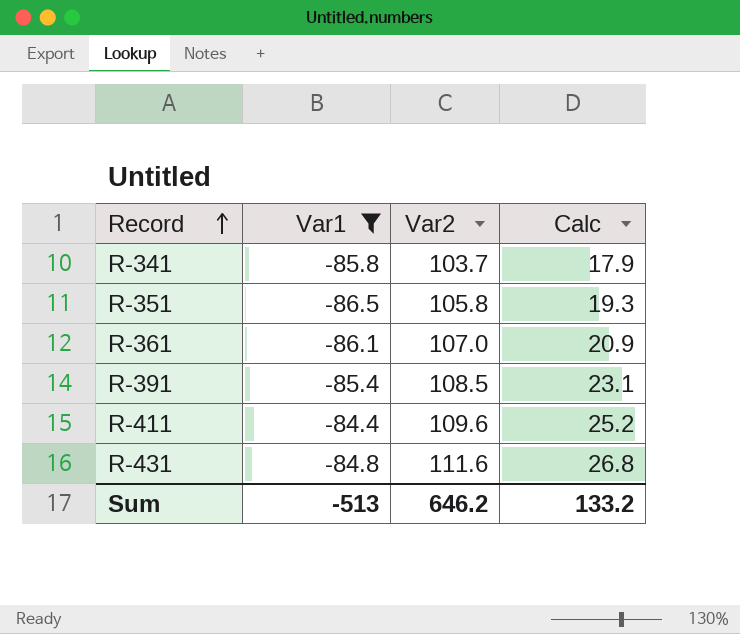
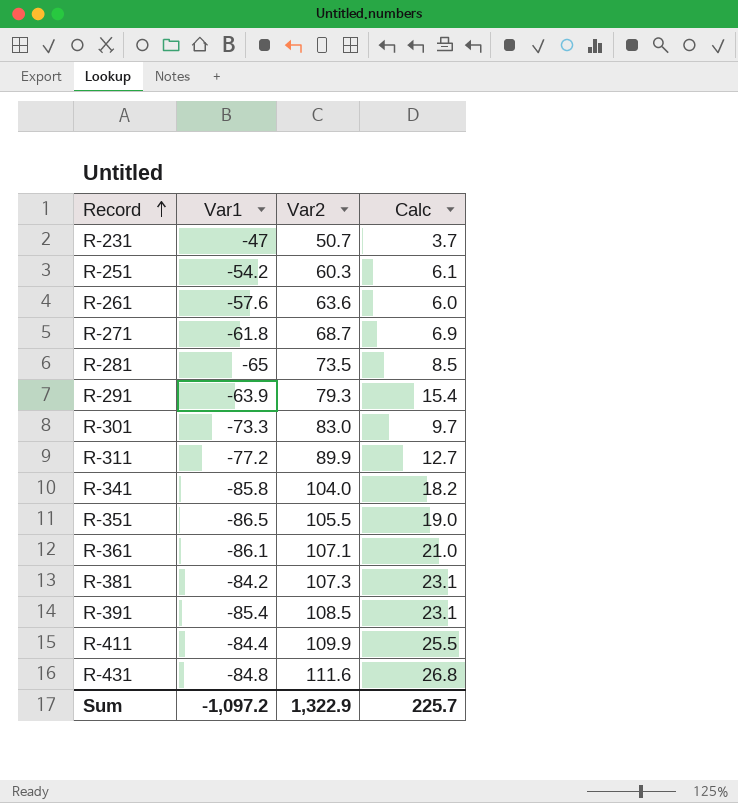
filter: Var1 <= -84.4 -> none
R-341 | Var2: 103.7 -> 104.0
R-341 | Calc: 17.9 -> 18.2
R-351 | Var2: 105.8 -> 105.5
R-351 | Calc: 19.3 -> 19.0
R-361 | Var2: 107.0 -> 107.1
R-361 | Calc: 20.9 -> 21.0
R-411 | Var2: 109.6 -> 109.9
R-411 | Calc: 25.2 -> 25.5
Sum | Var1: -513 -> -1,097.2
Sum | Var2: 646.2 -> 1,322.9
Sum | Calc: 133.2 -> 225.7

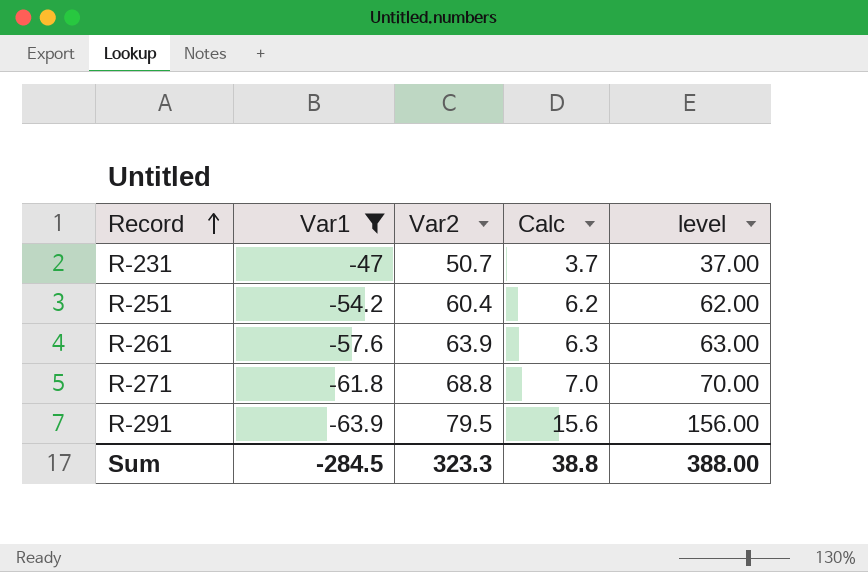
filter: none -> Var1 >= -63.9
column level | formula: none -> [Calc] * 10
R-251 | Var2: 60.3 -> 60.4
R-251 | Calc: 6.1 -> 6.2
R-261 | Var2: 63.6 -> 63.9
R-261 | Calc: 6.0 -> 6.3
R-271 | Var2: 68.7 -> 68.8
R-271 | Calc: 6.9 -> 7.0
R-291 | Var2: 79.3 -> 79.5
R-291 | Calc: 15.4 -> 15.6
Sum | Var1: -1,097.2 -> -284.5
Sum | Var2: 1,322.9 -> 323.3
Sum | Calc: 225.7 -> 38.8

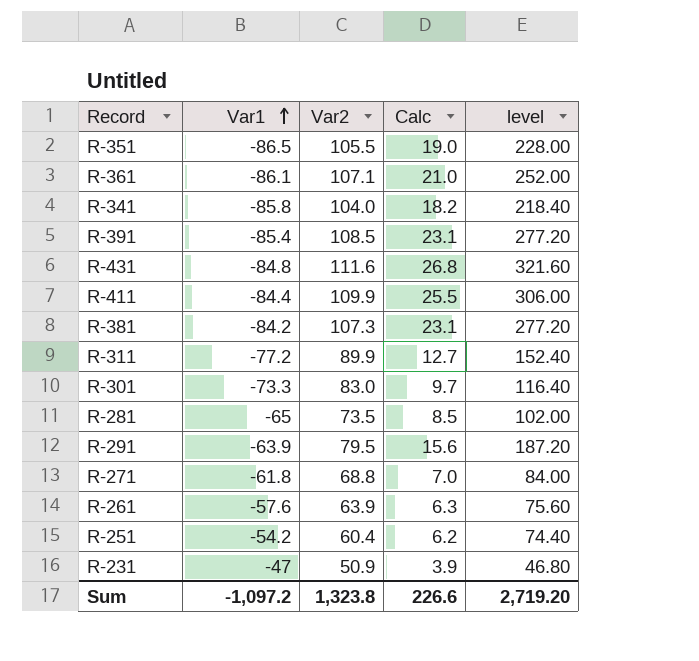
filter: Var1 >= -63.9 -> none
row order: Record ascending -> Var1 ascending
column level | formula: [Calc] * 10 -> [Calc] * 12
R-231 | Var2: 50.7 -> 50.9
R-231 | Calc: 3.7 -> 3.9
Sum | Var1: -284.5 -> -1,097.2
Sum | Var2: 323.3 -> 1,323.8
Sum | Calc: 38.8 -> 226.6
Sum | level: 388.00 -> 2,719.20

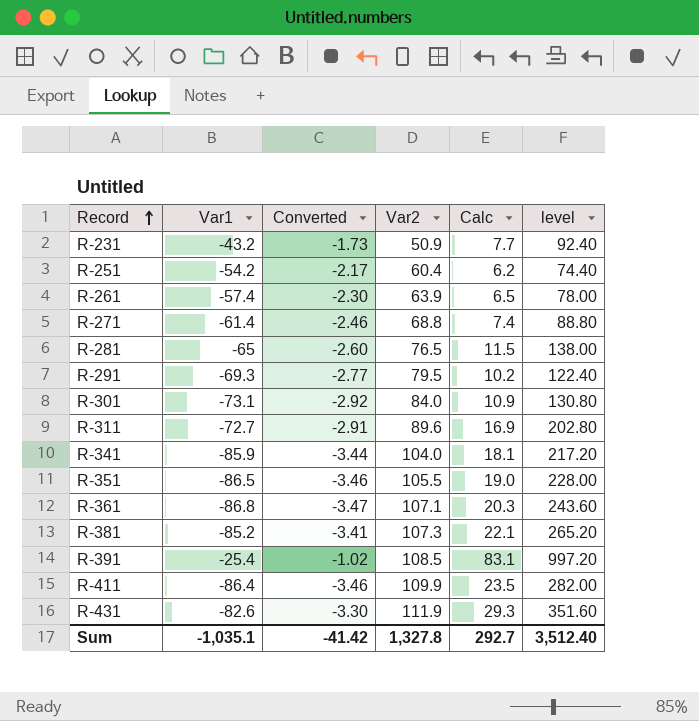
row order: Var1 ascending -> Record ascending
column Converted | formula: none -> [Var1] * 0.04
R-231 | Var1: -47 -> -43.2
R-231 | Calc: 3.9 -> 7.7
R-231 | level: 46.80 -> 92.40
R-261 | Var1: -57.6 -> -57.4
R-261 | Calc: 6.3 -> 6.5
R-261 | level: 75.60 -> 78.00
R-271 | Var1: -61.8 -> -61.4
R-271 | Calc: 7.0 -> 7.4
R-271 | level: 84.00 -> 88.80
R-281 | Var2: 73.5 -> 76.5
R-281 | Calc: 8.5 -> 11.5
R-281 | level: 102.00 -> 138.00
R-291 | Var1: -63.9 -> -69.3
R-291 | Calc: 15.6 -> 10.2
R-291 | level: 187.20 -> 122.40
R-301 | Var1: -73.3 -> -73.1
R-301 | Var2: 83.0 -> 84.0
R-301 | Calc: 9.7 -> 10.9
R-301 | level: 116.40 -> 130.80
R-311 | Var1: -77.2 -> -72.7
R-311 | Var2: 89.9 -> 89.6
R-311 | Calc: 12.7 -> 16.9
R-311 | level: 152.40 -> 202.80
R-341 | Var1: -85.8 -> -85.9
R-341 | Calc: 18.2 -> 18.1
R-341 | level: 218.40 -> 217.20
R-361 | Var1: -86.1 -> -86.8
R-361 | Calc: 21.0 -> 20.3
R-361 | level: 252.00 -> 243.60
R-381 | Var1: -84.2 -> -85.2
R-381 | Calc: 23.1 -> 22.1
R-381 | level: 277.20 -> 265.20
R-391 | Var1: -85.4 -> -25.4
R-391 | Calc: 23.1 -> 83.1
R-391 | level: 277.20 -> 997.20
R-411 | Var1: -84.4 -> -86.4
R-411 | Calc: 25.5 -> 23.5
R-411 | level: 306.00 -> 282.00
R-431 | Var1: -84.8 -> -82.6
R-431 | Var2: 111.6 -> 111.9
R-431 | Calc: 26.8 -> 29.3
R-431 | level: 321.60 -> 351.60
Sum | Var1: -1,097.2 -> -1,035.1
Sum | Var2: 1,323.8 -> 1,327.8
Sum | Calc: 226.6 -> 292.7
Sum | level: 2,719.20 -> 3,512.40

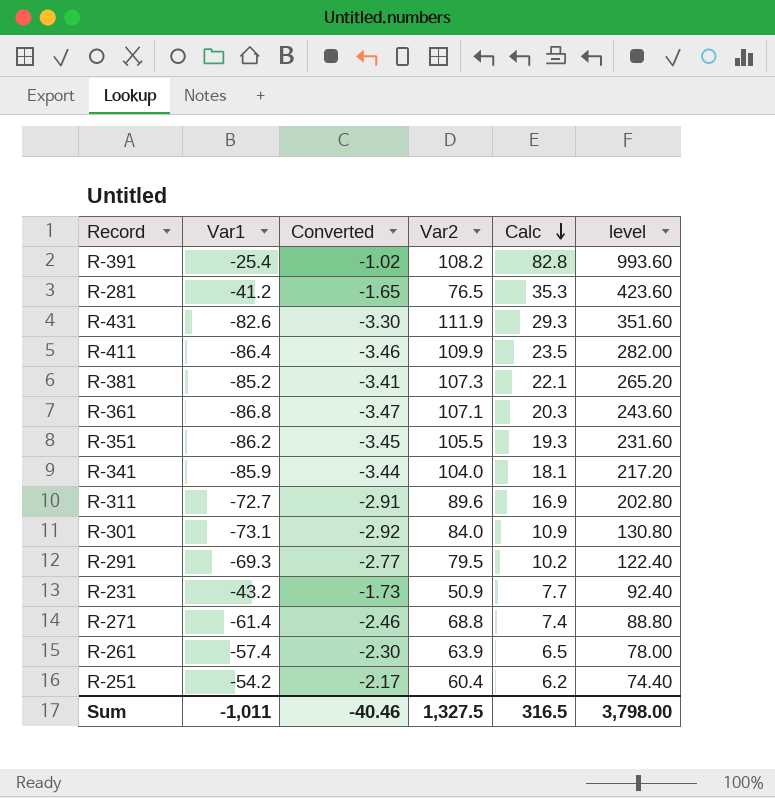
row order: Record ascending -> Calc descending
R-391 | Var2: 108.5 -> 108.2
R-391 | Calc: 83.1 -> 82.8
R-391 | level: 997.20 -> 993.60
R-281 | Var1: -65 -> -41.2
R-281 | Converted: -2.60 -> -1.65
R-281 | Calc: 11.5 -> 35.3
R-281 | level: 138.00 -> 423.60
R-351 | Var1: -86.5 -> -86.2
R-351 | Converted: -3.46 -> -3.45
R-351 | Calc: 19.0 -> 19.3
R-351 | level: 228.00 -> 231.60
Sum | Var1: -1,035.1 -> -1,011
Sum | Converted: -41.42 -> -40.46
Sum | Var2: 1,327.8 -> 1,327.5
Sum | Calc: 292.7 -> 316.5
Sum | level: 3,512.40 -> 3,798.00

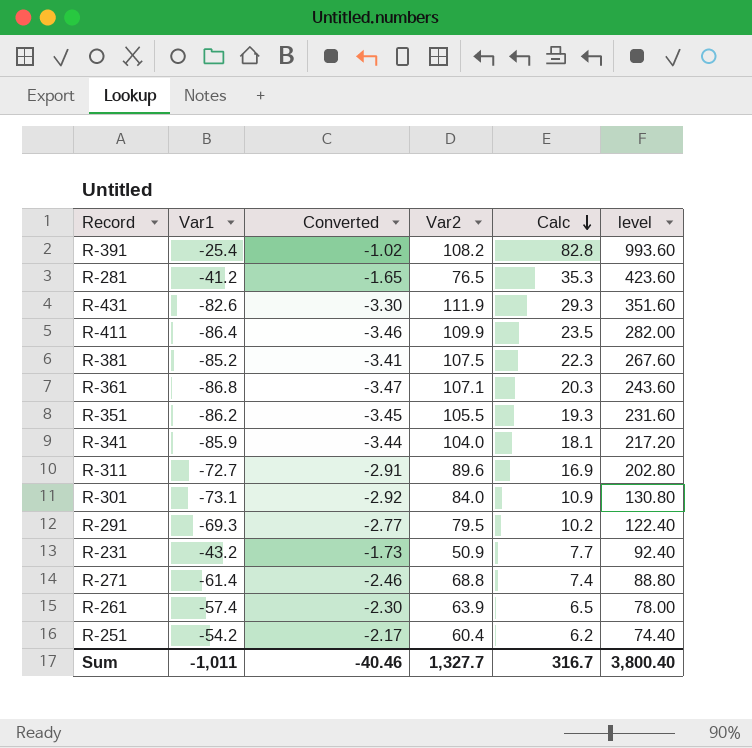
R-381 | Var2: 107.3 -> 107.5
R-381 | Calc: 22.1 -> 22.3
R-381 | level: 265.20 -> 267.60
Sum | Var2: 1,327.5 -> 1,327.7
Sum | Calc: 316.5 -> 316.7
Sum | level: 3,798.00 -> 3,800.40

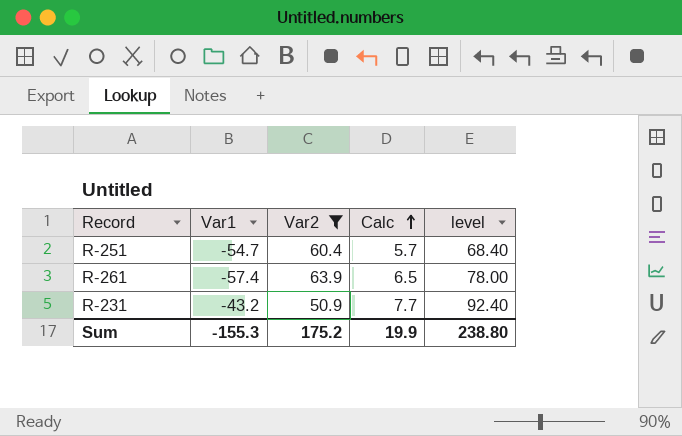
filter: none -> Var2 <= 63.9
row order: Calc descending -> Calc ascending
column Converted | formula: [Var1] * 0.04 -> none
R-251 | Var1: -54.2 -> -54.7
R-251 | Calc: 6.2 -> 5.7
R-251 | level: 74.40 -> 68.40
Sum | Var1: -1,011 -> -155.3
Sum | Var2: 1,327.7 -> 175.2
Sum | Calc: 316.7 -> 19.9
Sum | level: 3,800.40 -> 238.80

